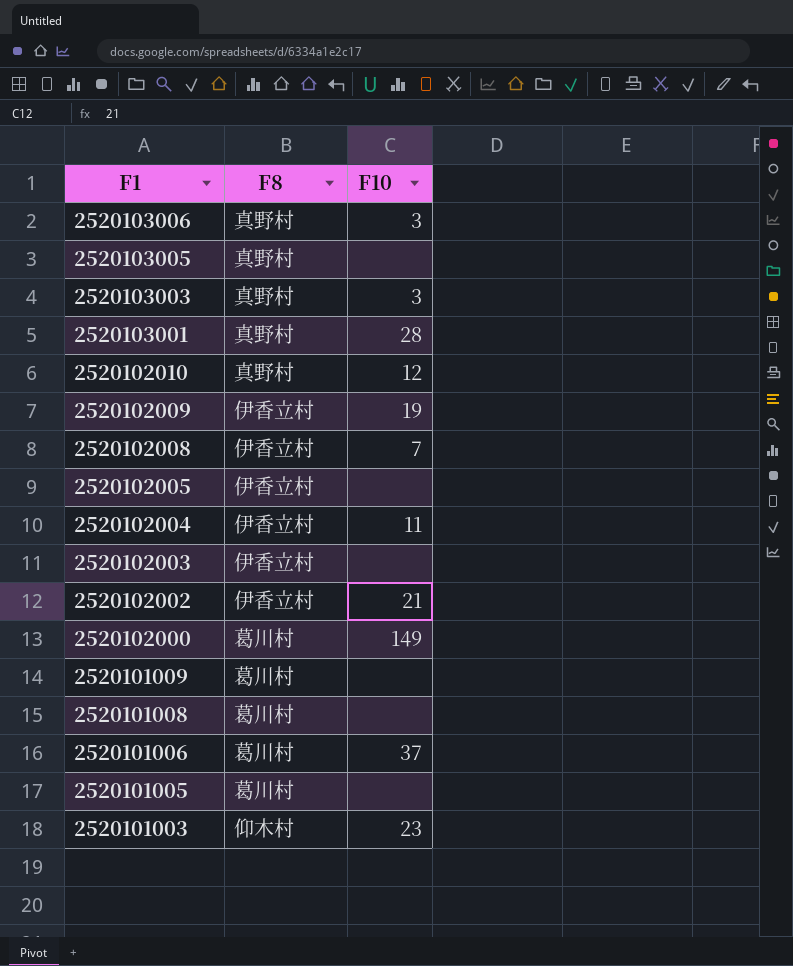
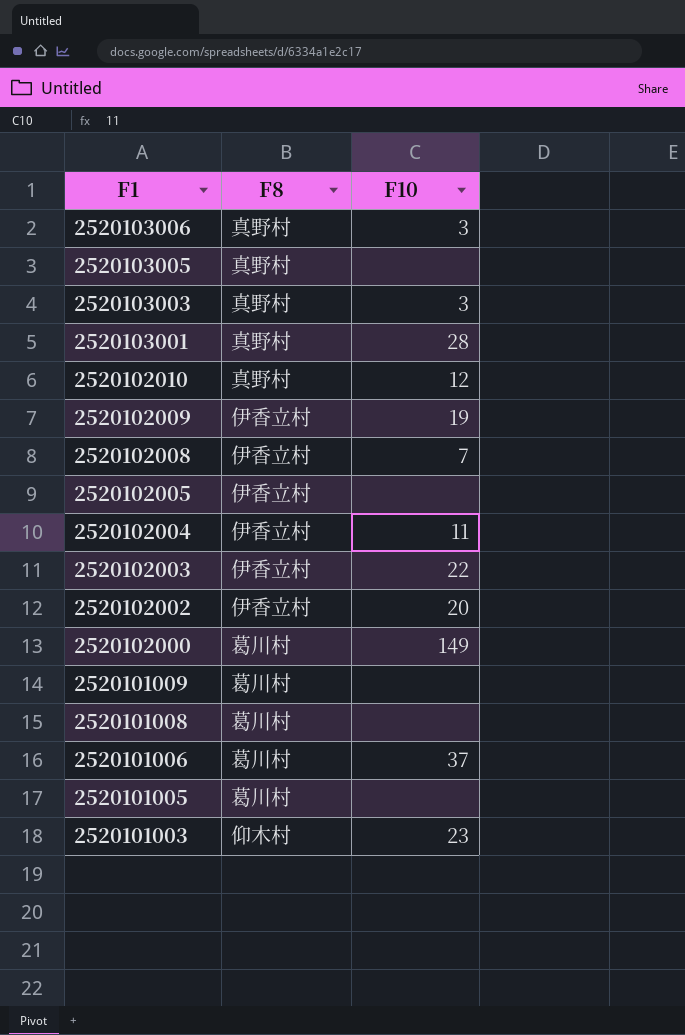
2520102003 | F10: none -> 22
2520102002 | F10: 21 -> 20

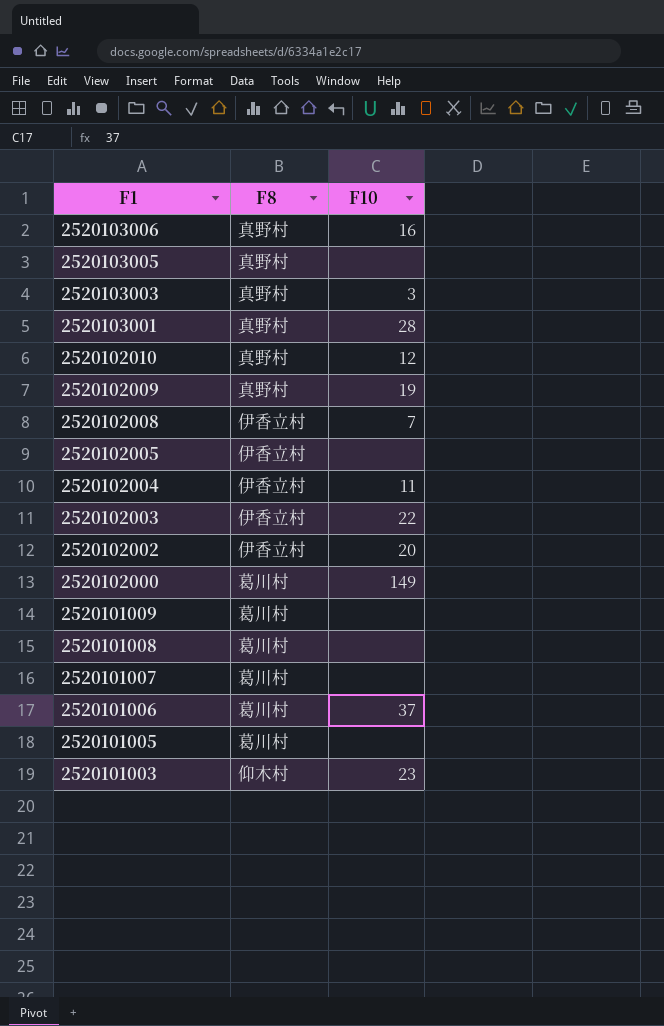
2520103006 | F10: 3 -> 16
2520102009 | F8: 伊香立村 -> 真野村
row 2520101007: none -> 葛川村 | none

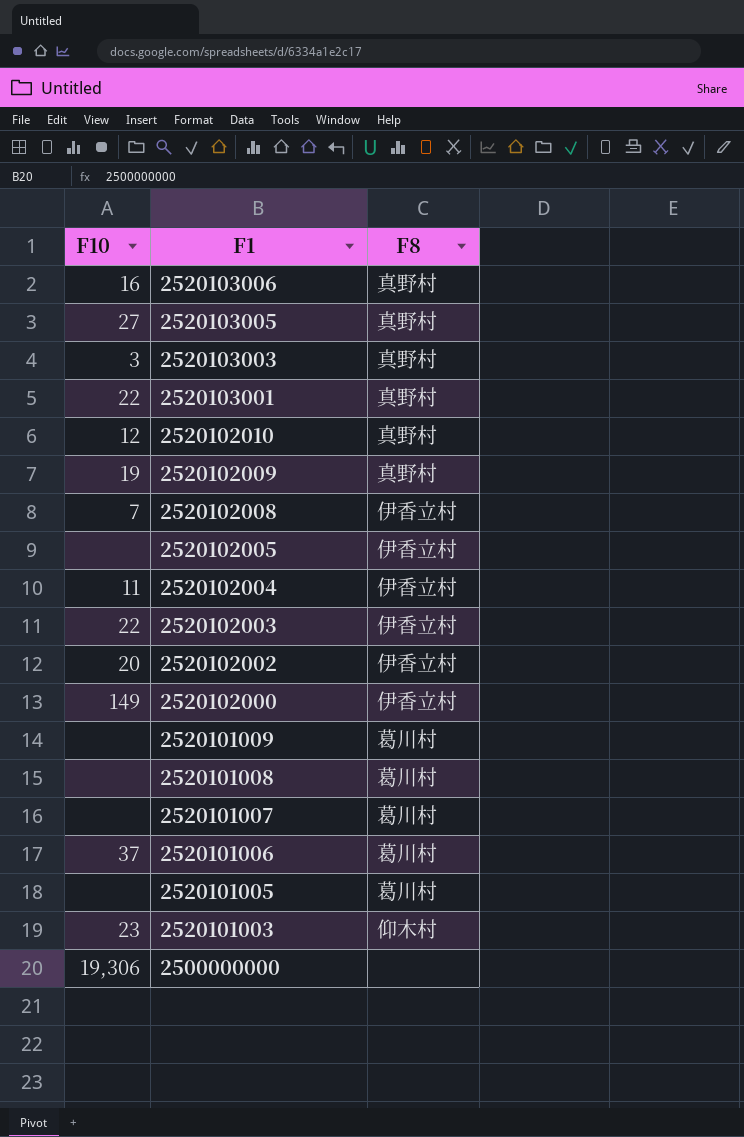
column F10 | position: 3 -> 1
2520103005 | F10: none -> 27
2520103001 | F10: 28 -> 22
2520102000 | F8: 葛川村 -> 伊香立村
row 2500000000: none -> 19,306 | none

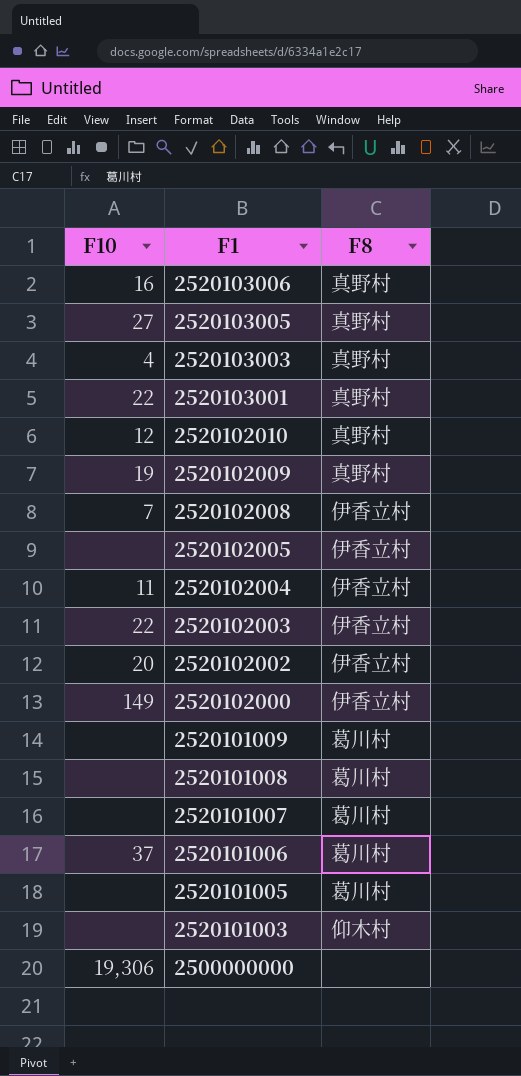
2520103003 | F10: 3 -> 4
2520101003 | F10: 23 -> none

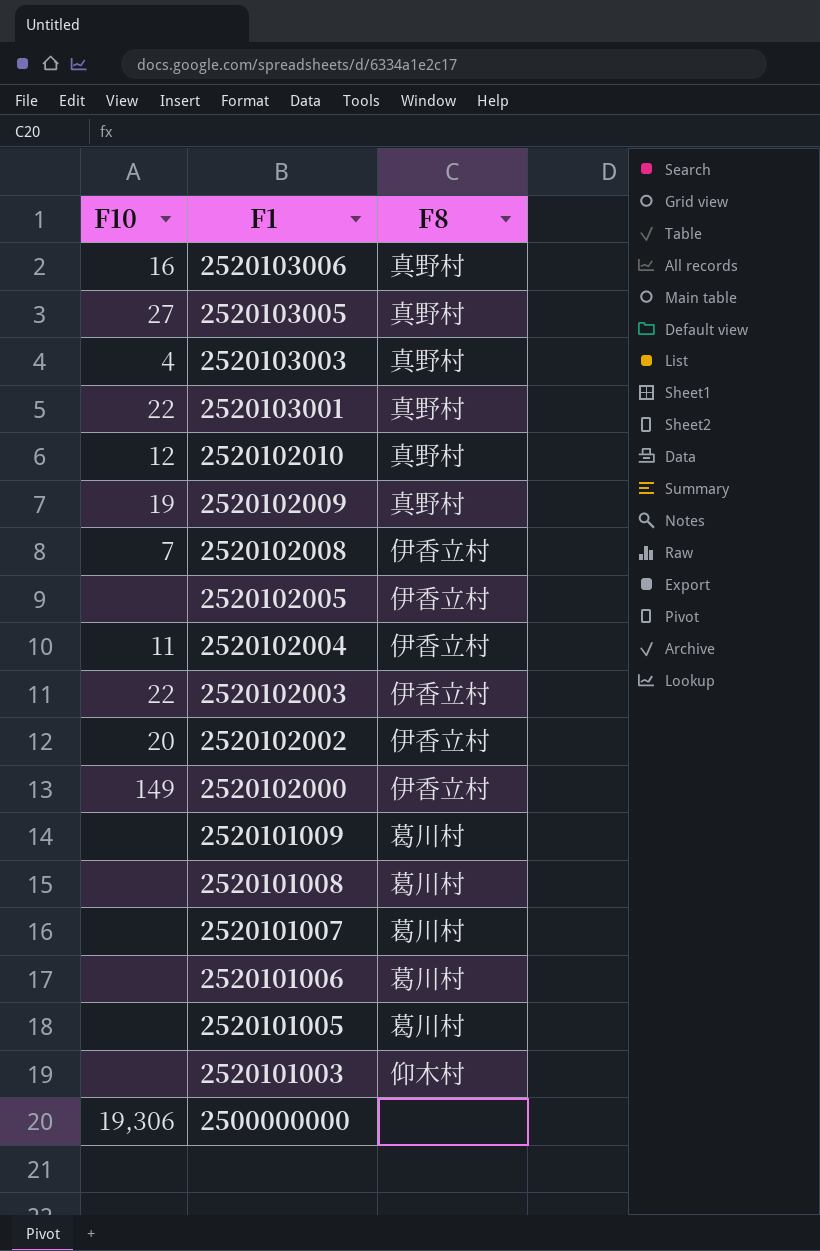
2520101006 | F10: 37 -> none

